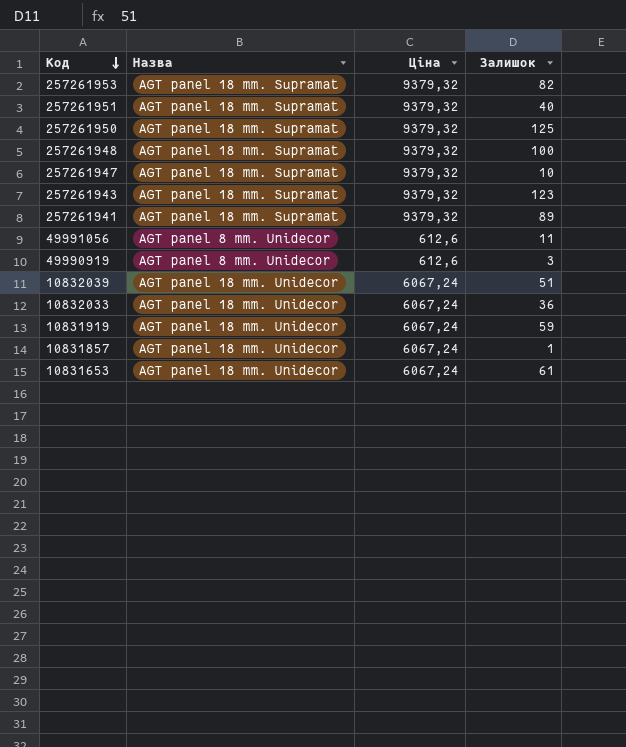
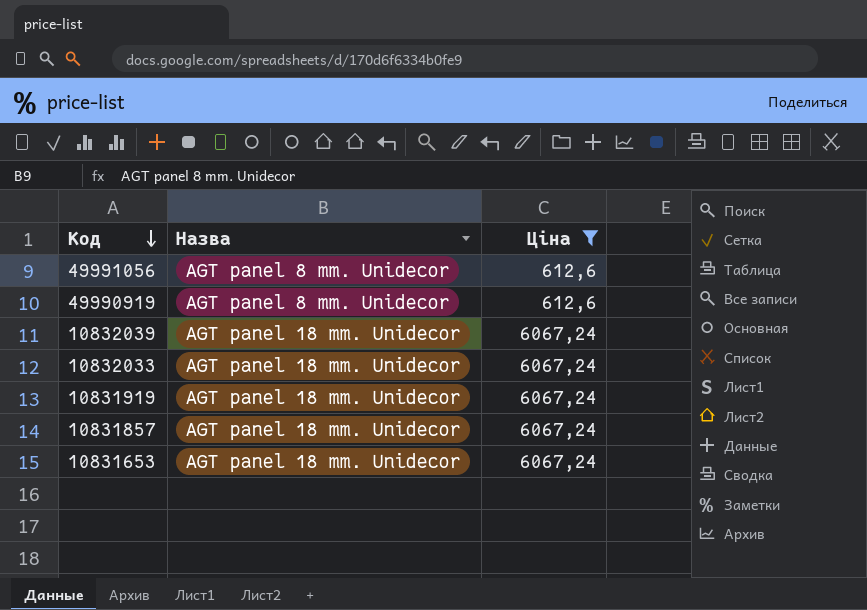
filter: none -> Ціна != 9379,32
column Залишок | position: 4 -> none

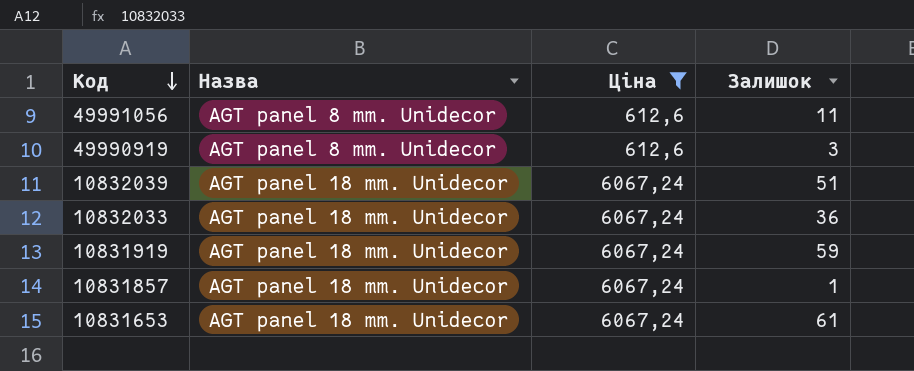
column Залишок | position: none -> 4

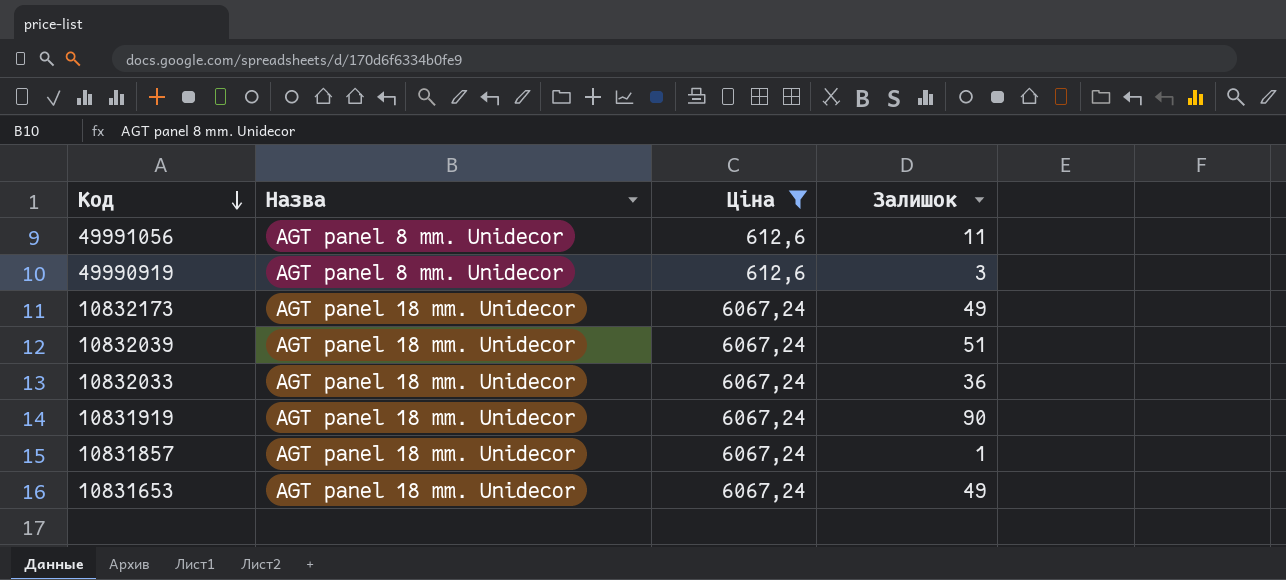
row 10832173: none -> AGT panel 18 mm. Unidecor | 6067,24 | 49
10831919 | Залишок: 59 -> 90
10831653 | Залишок: 61 -> 49

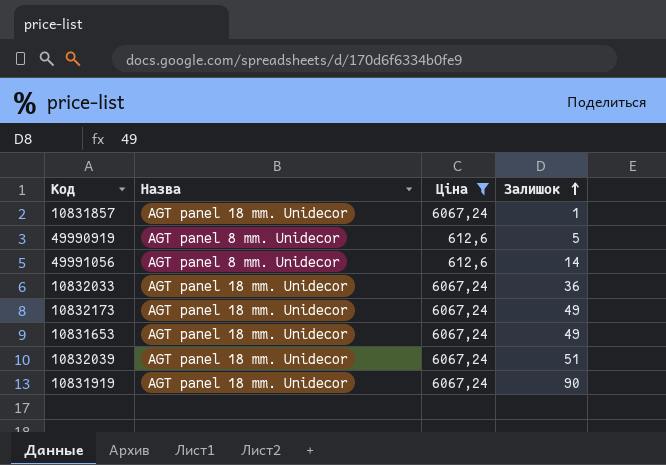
row order: Код descending -> Залишок ascending
49990919 | Залишок: 3 -> 5
49991056 | Залишок: 11 -> 14

